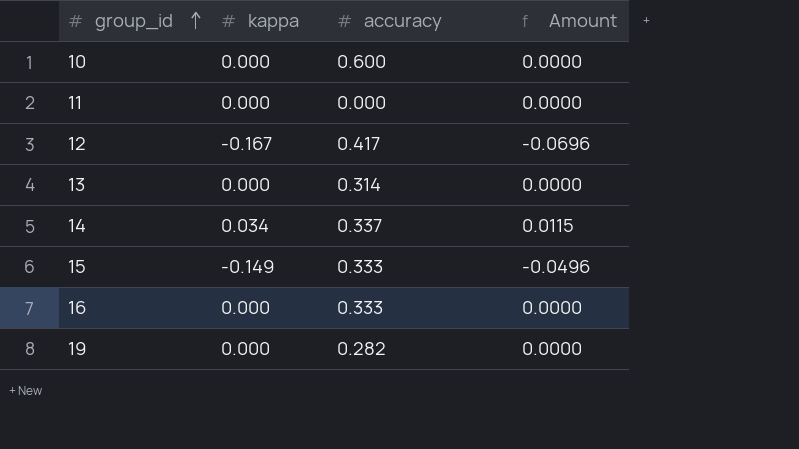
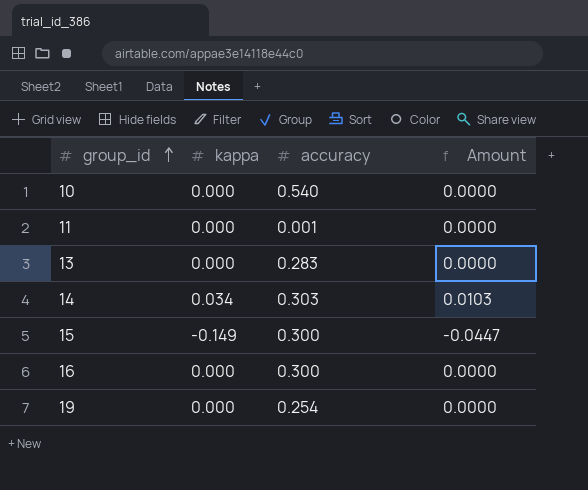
row 12: -0.167 | 0.417 | -0.0696 -> none
10 | accuracy: 0.600 -> 0.540
11 | accuracy: 0.000 -> 0.001
13 | accuracy: 0.314 -> 0.283
14 | accuracy: 0.337 -> 0.303
14 | Amount: 0.0115 -> 0.0103
15 | accuracy: 0.333 -> 0.300
15 | Amount: -0.0496 -> -0.0447
16 | accuracy: 0.333 -> 0.300
19 | accuracy: 0.282 -> 0.254

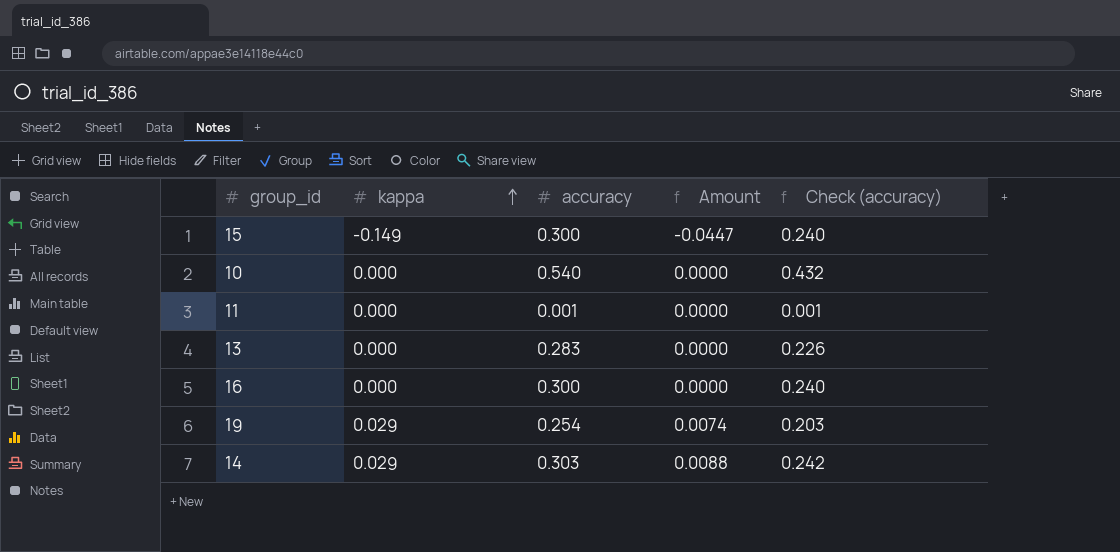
row order: group_id ascending -> kappa ascending
column Check (accuracy) | formula: none -> [accuracy] * 0.8
19 | kappa: 0.000 -> 0.029
19 | Amount: 0.0000 -> 0.0074
14 | kappa: 0.034 -> 0.029
14 | Amount: 0.0103 -> 0.0088

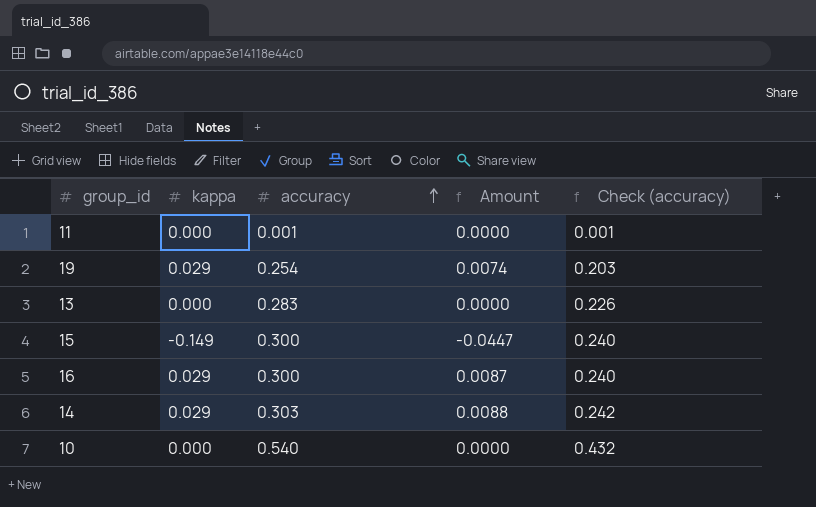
row order: kappa ascending -> accuracy ascending
16 | kappa: 0.000 -> 0.029
16 | Amount: 0.0000 -> 0.0087

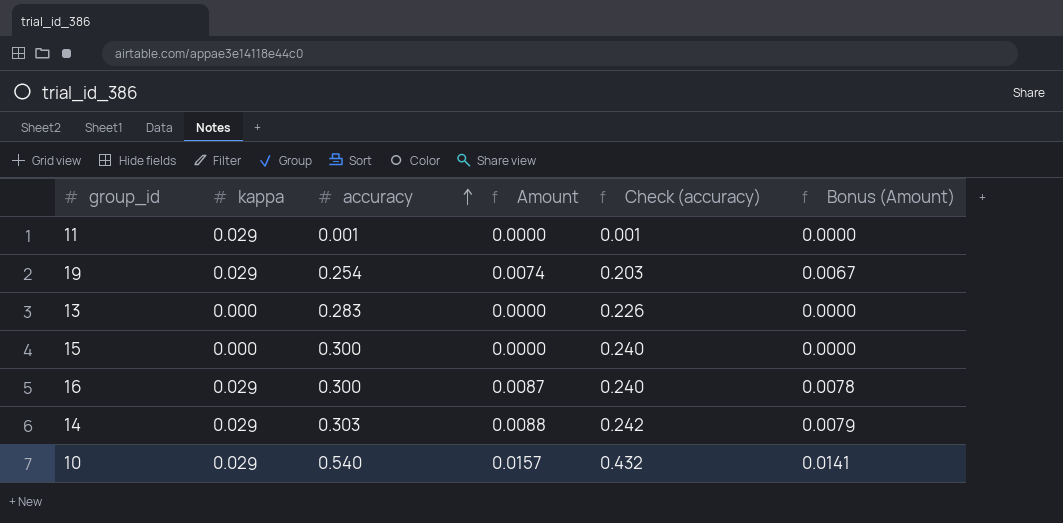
column Bonus (Amount) | formula: none -> [Amount] * 0.9
11 | kappa: 0.000 -> 0.029
15 | kappa: -0.149 -> 0.000
15 | Amount: -0.0447 -> 0.0000
10 | kappa: 0.000 -> 0.029
10 | Amount: 0.0000 -> 0.0157

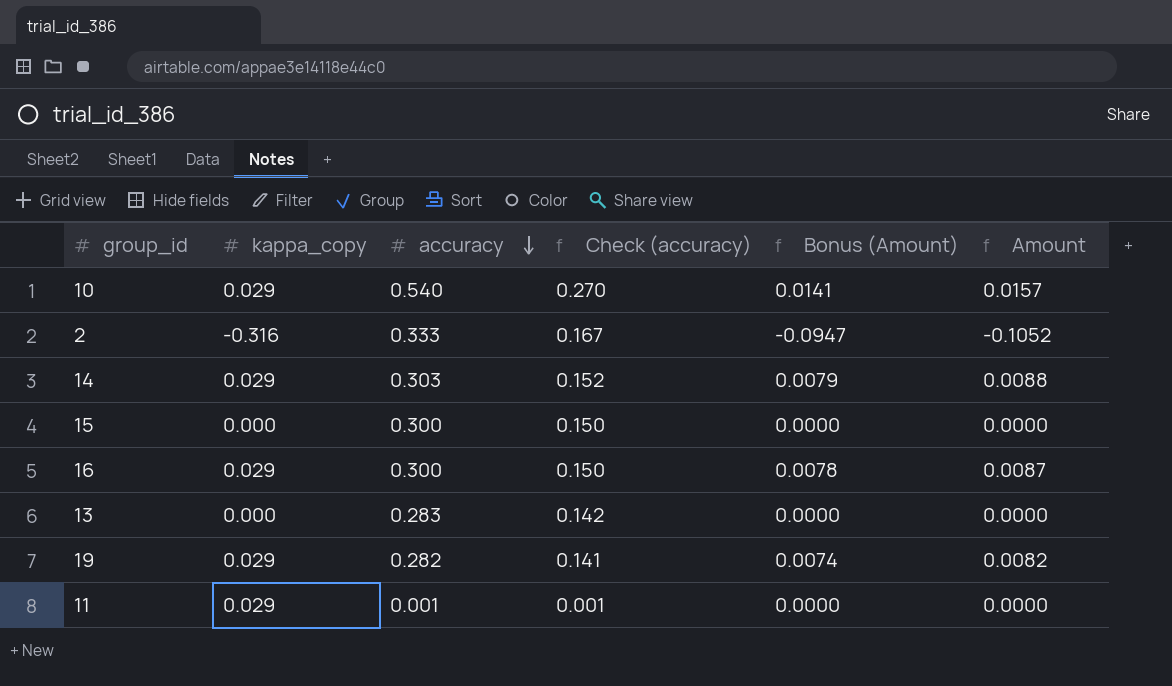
row order: accuracy ascending -> accuracy descending
column name: kappa -> kappa_copy
column Check (accuracy) | formula: [accuracy] * 0.8 -> [accuracy] * 0.5
column Amount | position: 4 -> 6
row 2: none -> -0.316 | 0.333 | 0.167 | -0.0947 | -0.1052
19 | accuracy: 0.254 -> 0.282
19 | Bonus (Amount): 0.0067 -> 0.0074
19 | Amount: 0.0074 -> 0.0082

